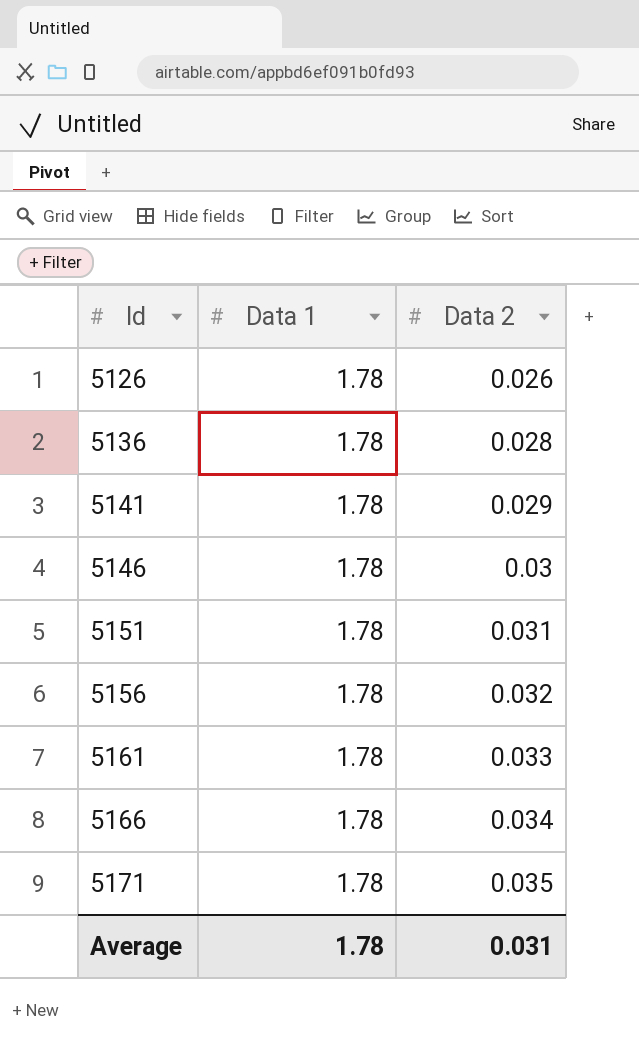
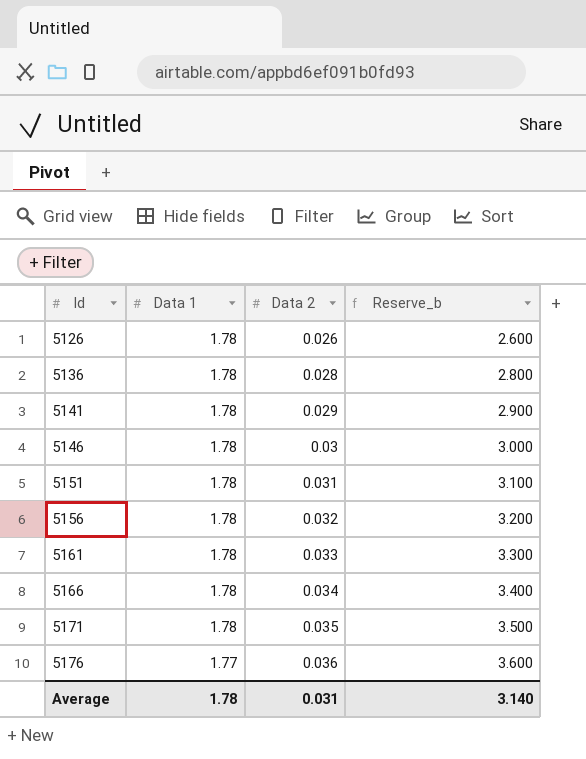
column Reserve_b | formula: none -> [Data 2] * 100
row 5176: none -> 1.77 | 0.036 | 3.600

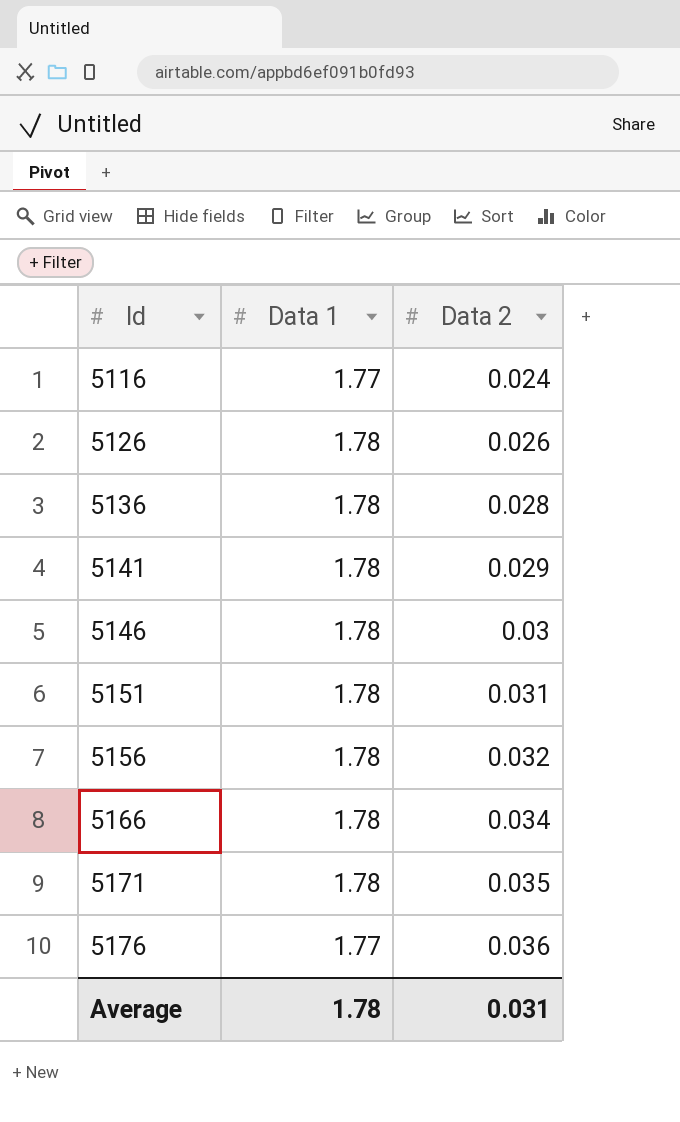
column Reserve_b | formula: [Data 2] * 100 -> none
row 5161: 1.78 | 0.033 | 3.300 -> none
row 5116: none -> 1.77 | 0.024

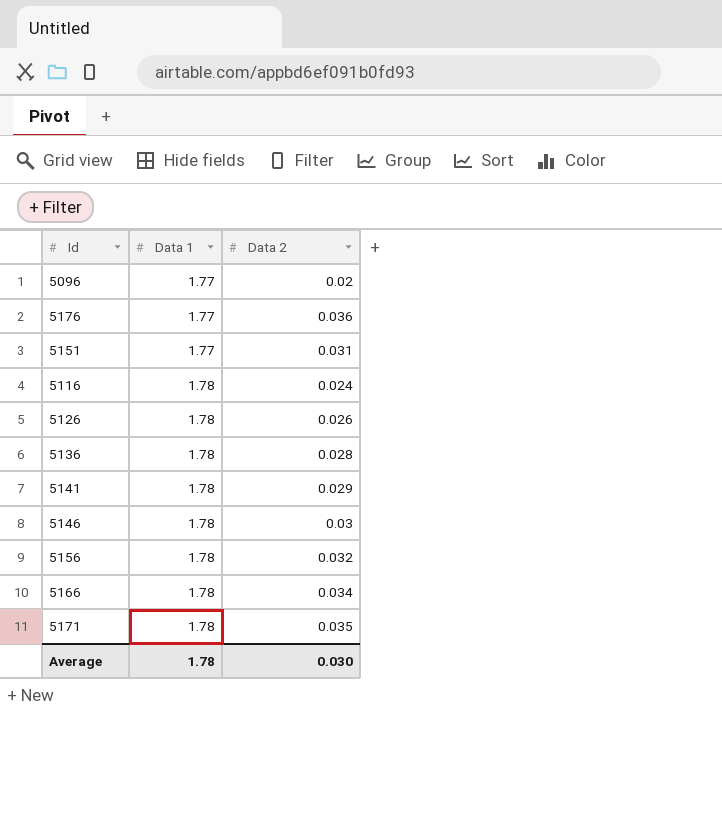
row order: Id ascending -> Data 1 ascending
row 5096: none -> 1.77 | 0.02
5151 | Data 1: 1.78 -> 1.77
5116 | Data 1: 1.77 -> 1.78
Average | Data 2: 0.031 -> 0.030

